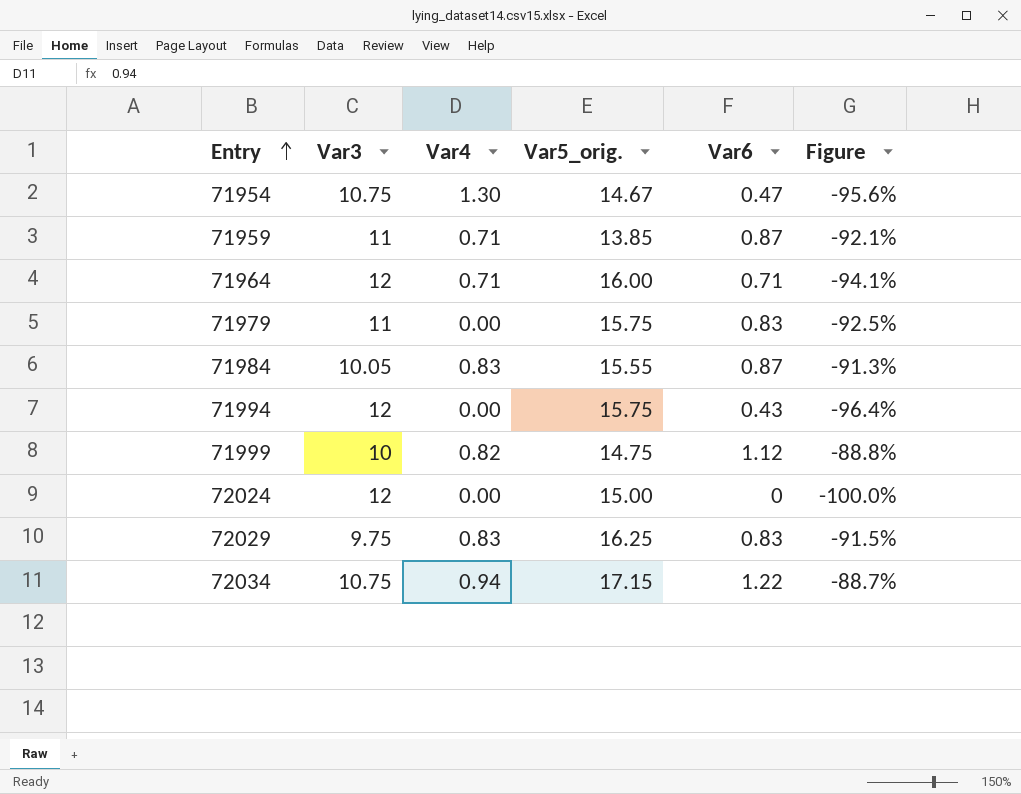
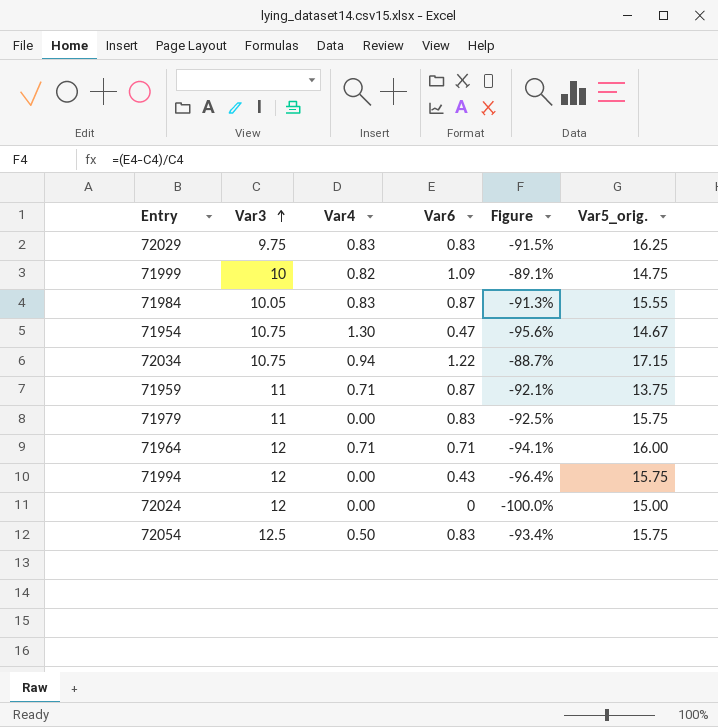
row order: Entry ascending -> Var3 ascending
column Var5_orig. | position: 4 -> 6
71999 | Var6: 1.12 -> 1.09
71999 | Figure: -88.8% -> -89.1%
71959 | Var5_orig.: 13.85 -> 13.75
row 72054: none -> 12.5 | 0.50 | 0.83 | -93.4% | 15.75

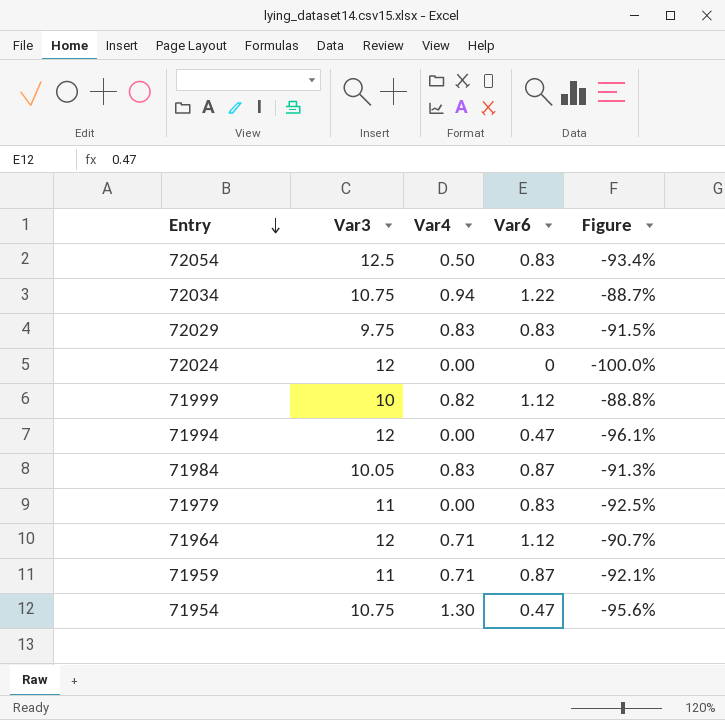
row order: Var3 ascending -> Entry descending
column Var5_orig. | position: 6 -> none
71999 | Var6: 1.09 -> 1.12
71999 | Figure: -89.1% -> -88.8%
71994 | Var6: 0.43 -> 0.47
71994 | Figure: -96.4% -> -96.1%
71964 | Var6: 0.71 -> 1.12
71964 | Figure: -94.1% -> -90.7%

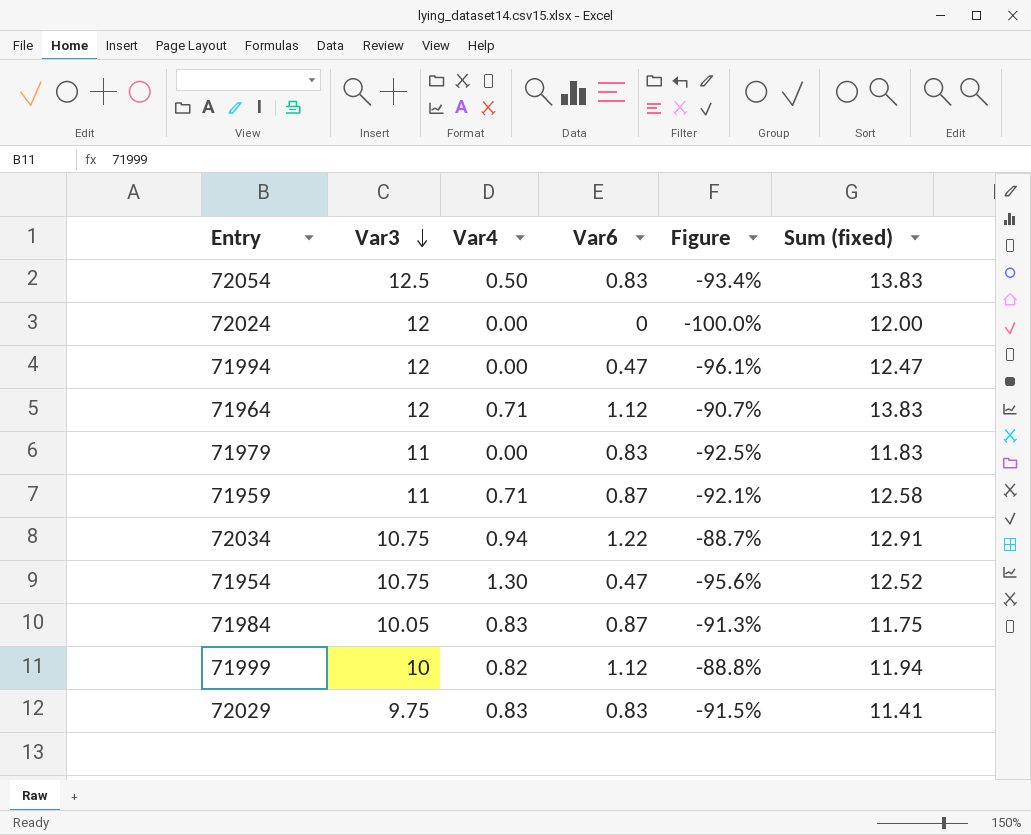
row order: Entry descending -> Var3 descending
column Sum (fixed) | formula: none -> [Var3] + [Var4] + [Var6]

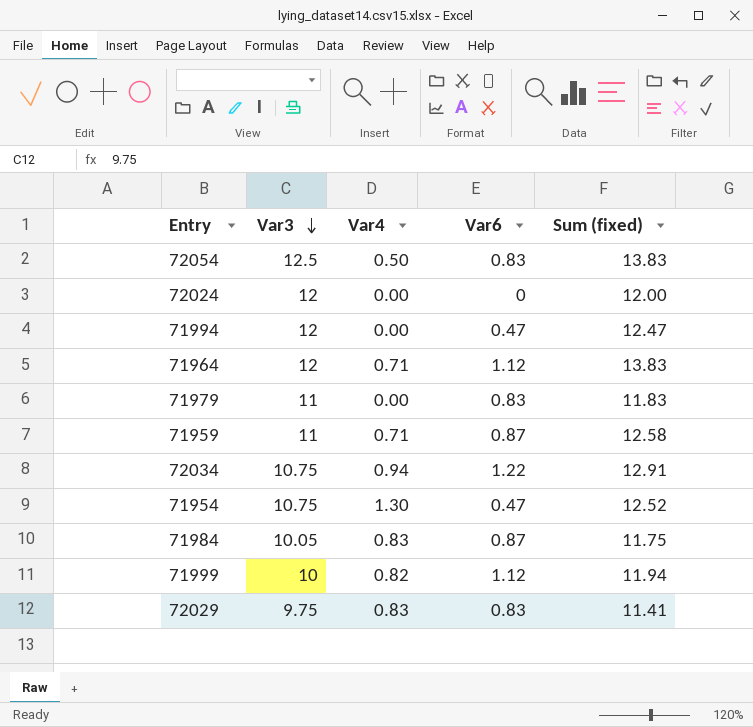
column Figure | formula: ([Var6] - [Var3]) / [Var3] -> none

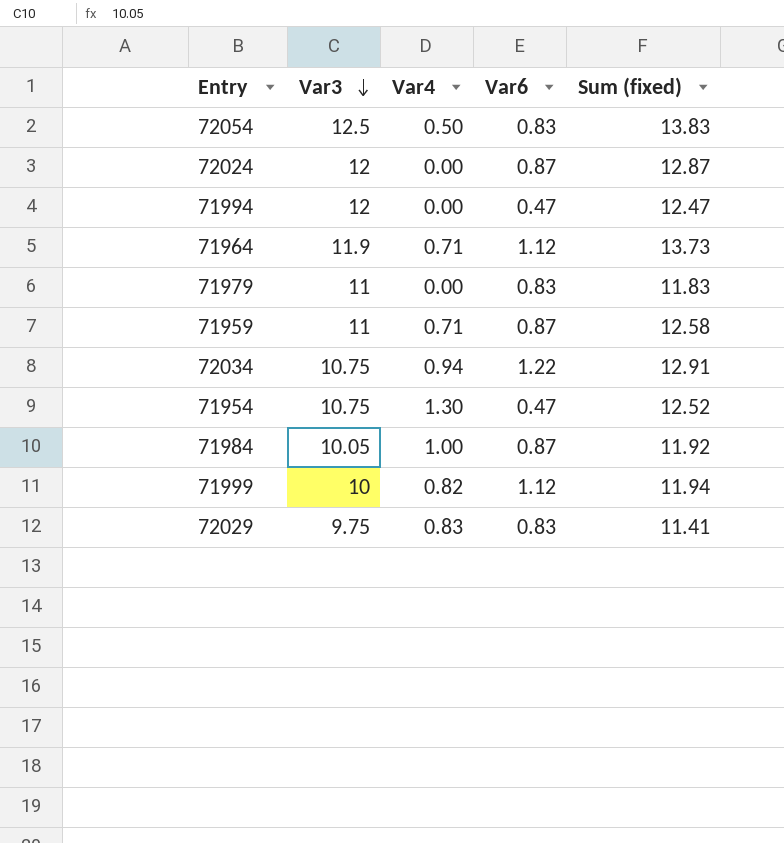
72024 | Var6: 0 -> 0.87
72024 | Sum (fixed): 12.00 -> 12.87
71964 | Var3: 12 -> 11.9
71964 | Sum (fixed): 13.83 -> 13.73
71984 | Var4: 0.83 -> 1.00
71984 | Sum (fixed): 11.75 -> 11.92

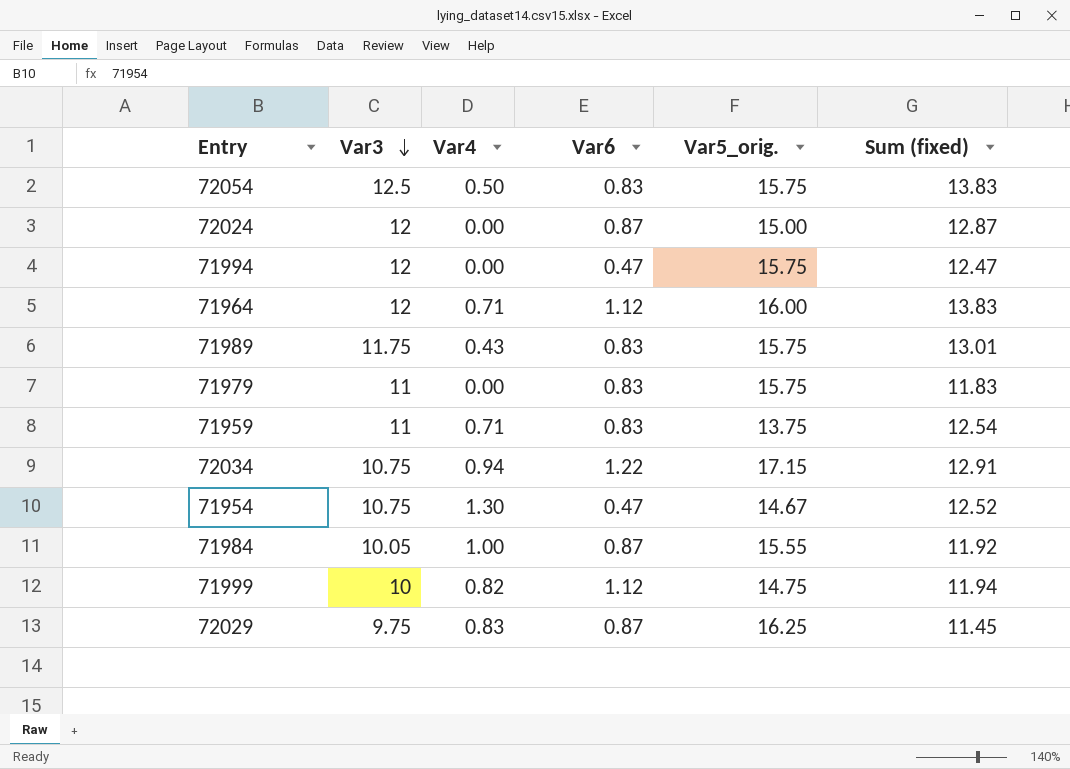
column Var5_orig. | position: none -> 5
71964 | Var3: 11.9 -> 12
71964 | Sum (fixed): 13.73 -> 13.83
row 71989: none -> 11.75 | 0.43 | 0.83 | 15.75 | 13.01
71959 | Var6: 0.87 -> 0.83
71959 | Sum (fixed): 12.58 -> 12.54
72029 | Var6: 0.83 -> 0.87
72029 | Sum (fixed): 11.41 -> 11.45

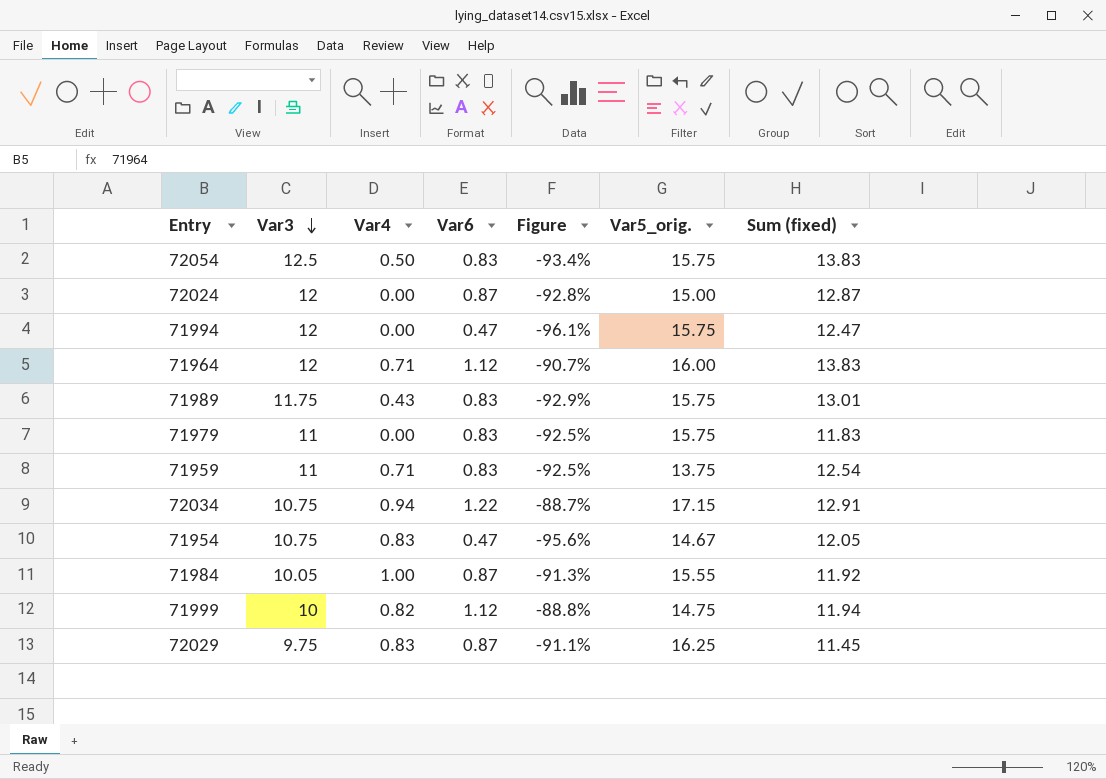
column Figure | formula: none -> ([Var6] - [Var3]) / [Var3]
71954 | Var4: 1.30 -> 0.83
71954 | Sum (fixed): 12.52 -> 12.05

